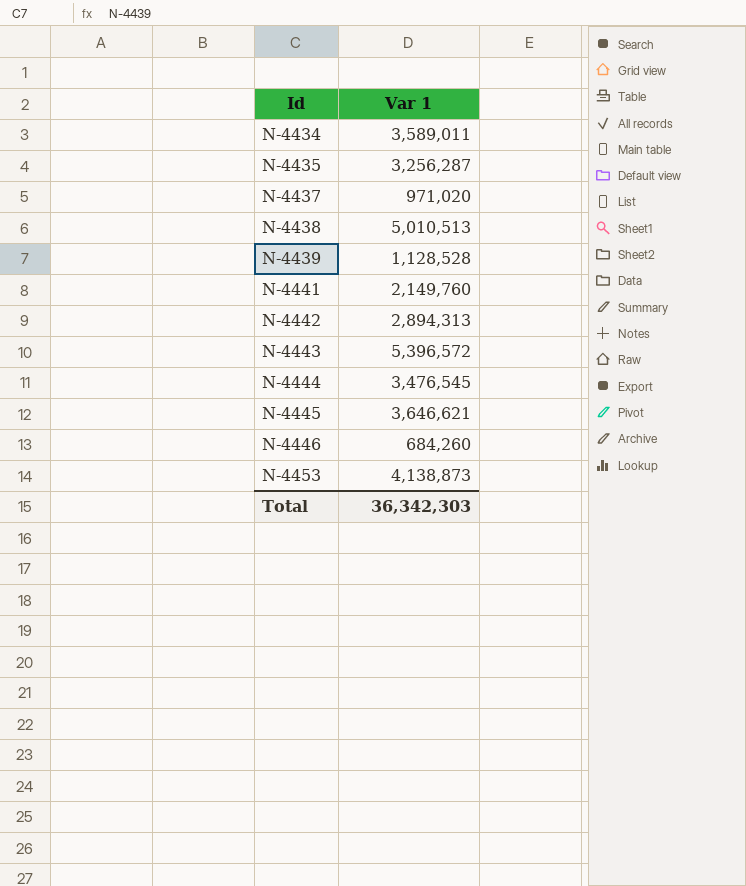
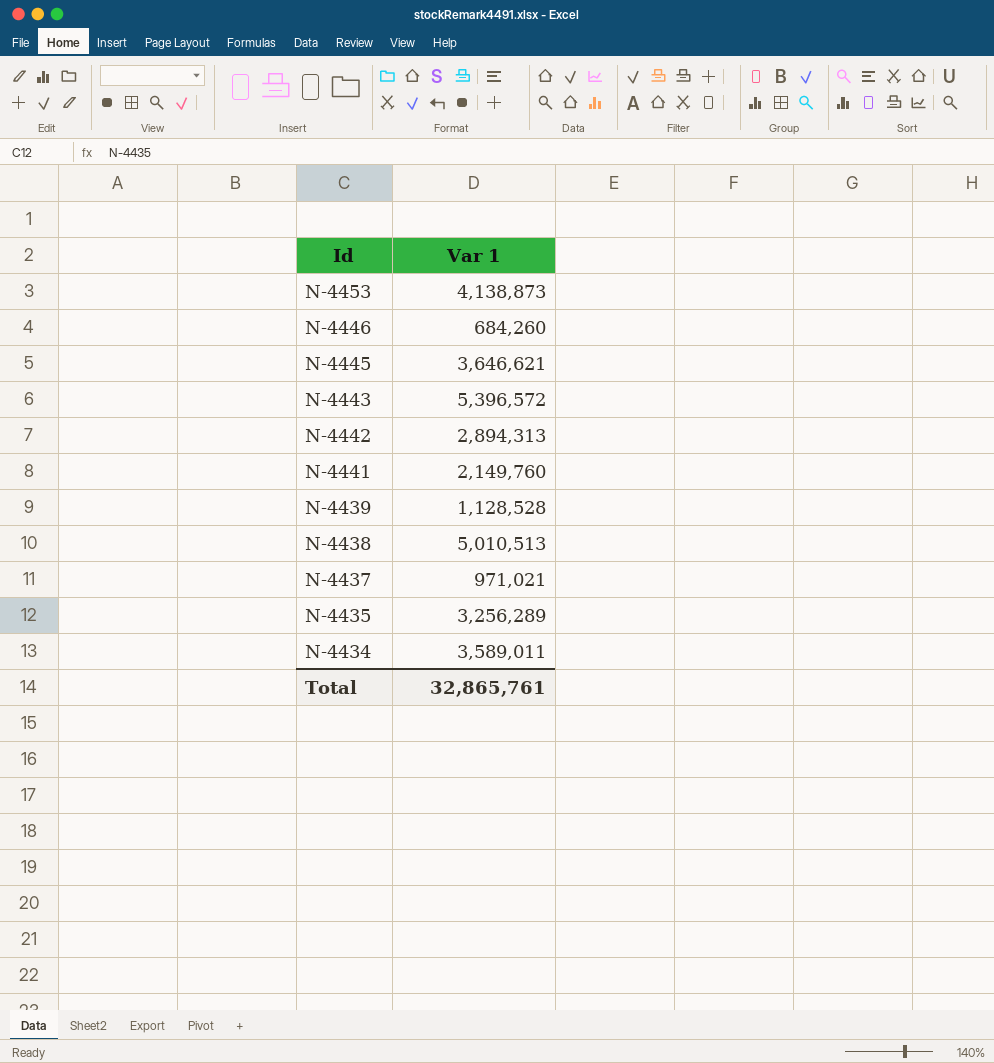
row order: Id ascending -> Id descending
row N-4444: 3,476,545 -> none
N-4437 | Var 1: 971,020 -> 971,021
N-4435 | Var 1: 3,256,287 -> 3,256,289
Total | Var 1: 36,342,303 -> 32,865,761

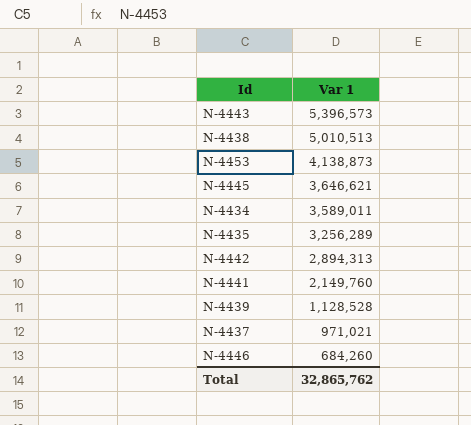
row order: Id descending -> Var 1 descending
N-4443 | Var 1: 5,396,572 -> 5,396,573
Total | Var 1: 32,865,761 -> 32,865,762

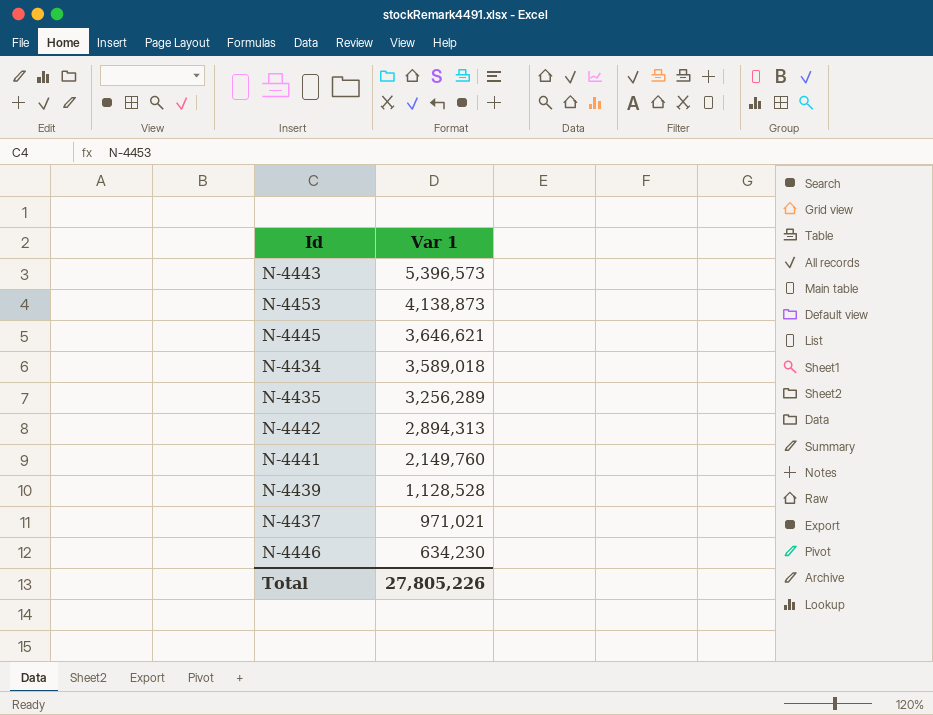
row N-4438: 5,010,513 -> none
N-4434 | Var 1: 3,589,011 -> 3,589,018
N-4446 | Var 1: 684,260 -> 634,230
Total | Var 1: 32,865,762 -> 27,805,226

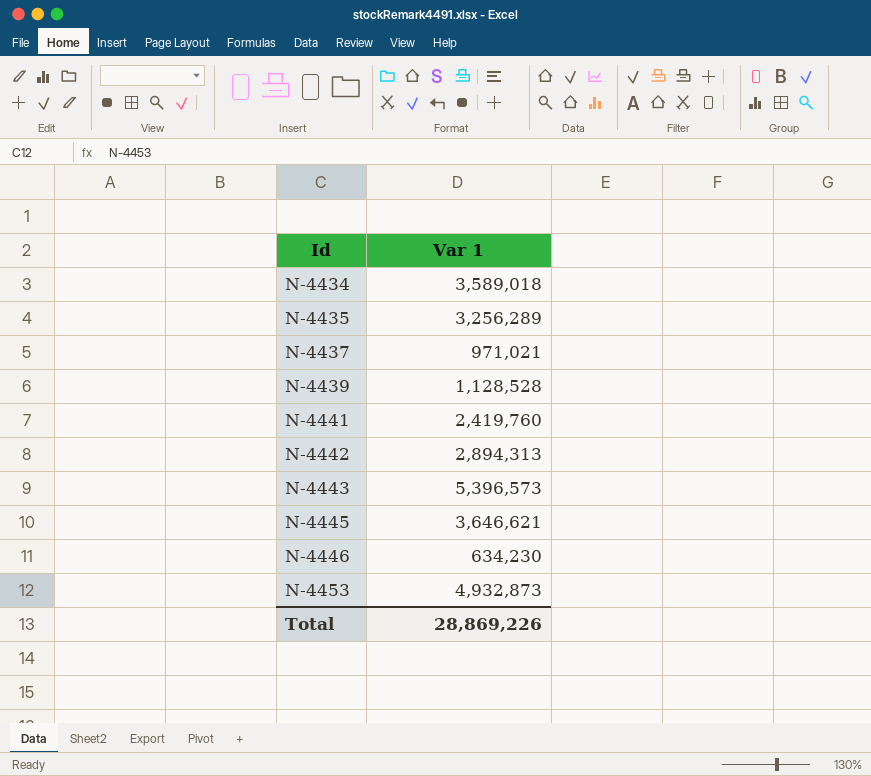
row order: Var 1 descending -> Id ascending
N-4441 | Var 1: 2,149,760 -> 2,419,760
N-4453 | Var 1: 4,138,873 -> 4,932,873
Total | Var 1: 27,805,226 -> 28,869,226

